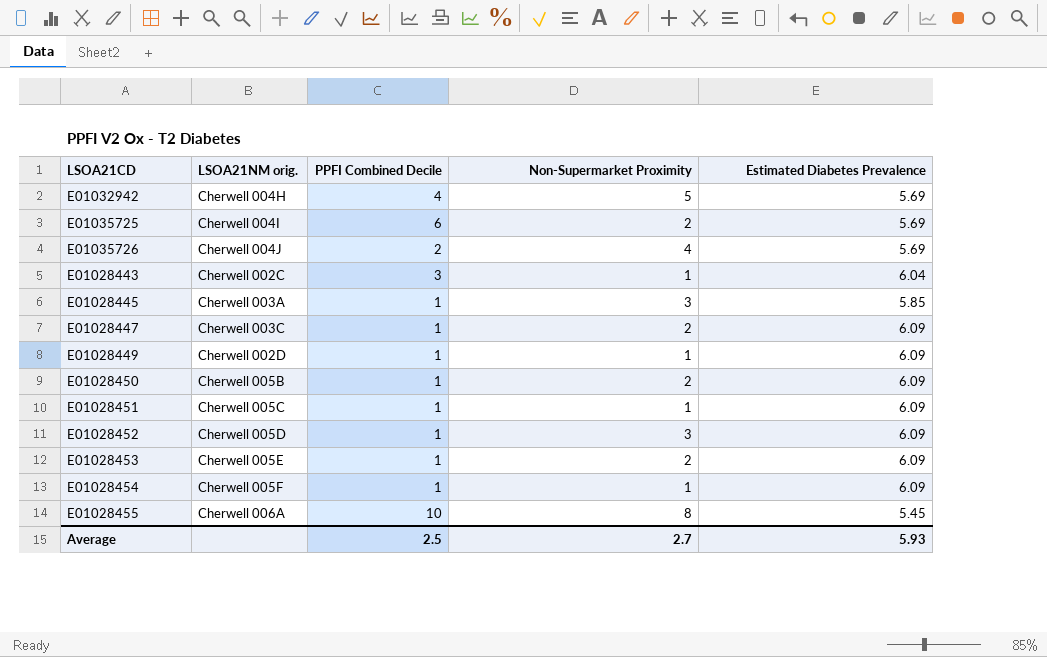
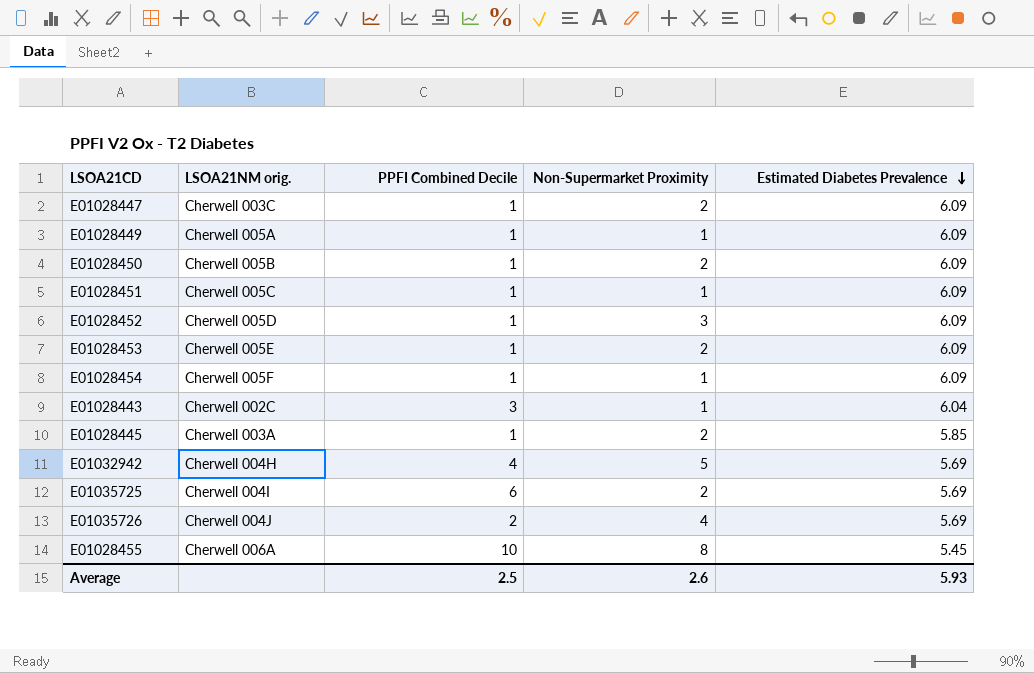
row order: none -> Estimated Diabetes Prevalence descending
E01028449 | LSOA21NM orig.: Cherwell 002D -> Cherwell 005A
E01028445 | Non-Supermarket Proximity: 3 -> 2
Average | Non-Supermarket Proximity: 2.7 -> 2.6

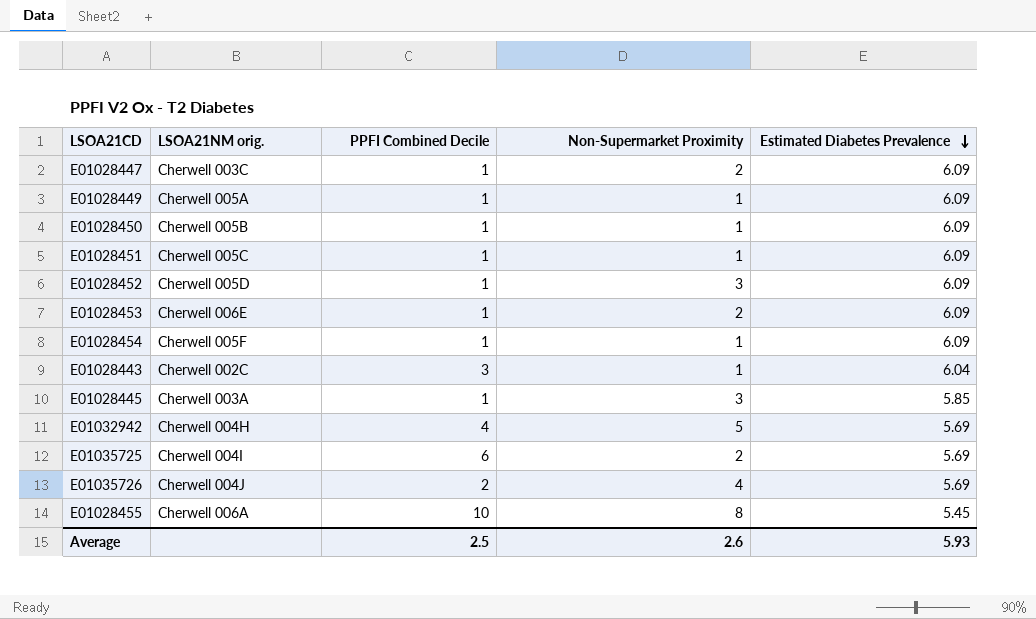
E01028450 | Non-Supermarket Proximity: 2 -> 1
E01028453 | LSOA21NM orig.: Cherwell 005E -> Cherwell 006E
E01028445 | Non-Supermarket Proximity: 2 -> 3

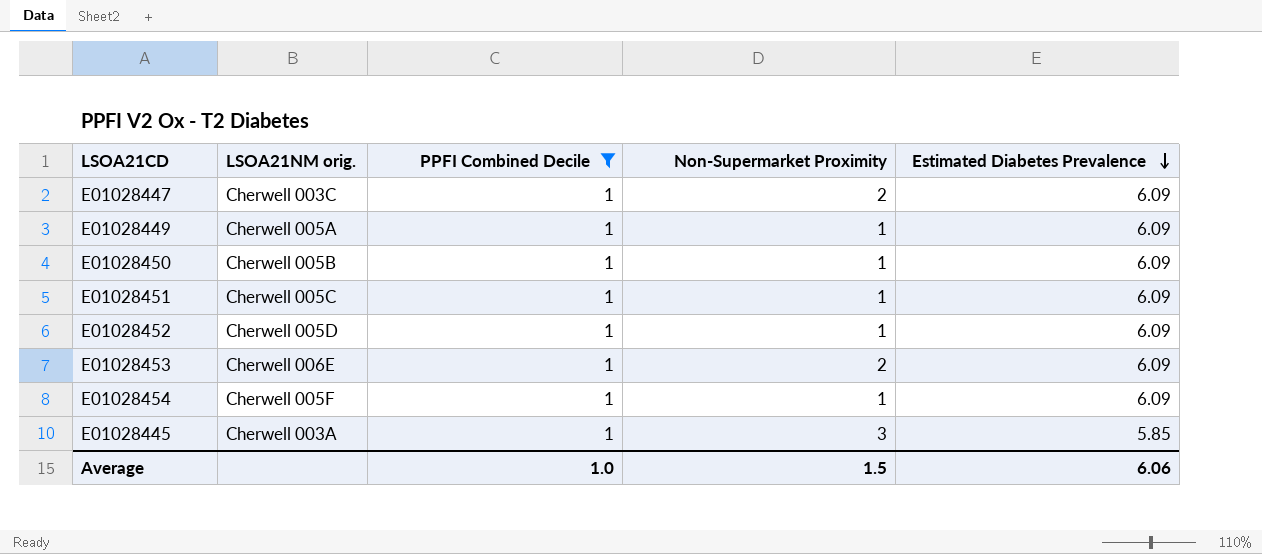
filter: none -> PPFI Combined Decile = 1
E01028452 | Non-Supermarket Proximity: 3 -> 1
Average | PPFI Combined Decile: 2.5 -> 1.0
Average | Non-Supermarket Proximity: 2.6 -> 1.5
Average | Estimated Diabetes Prevalence: 5.93 -> 6.06

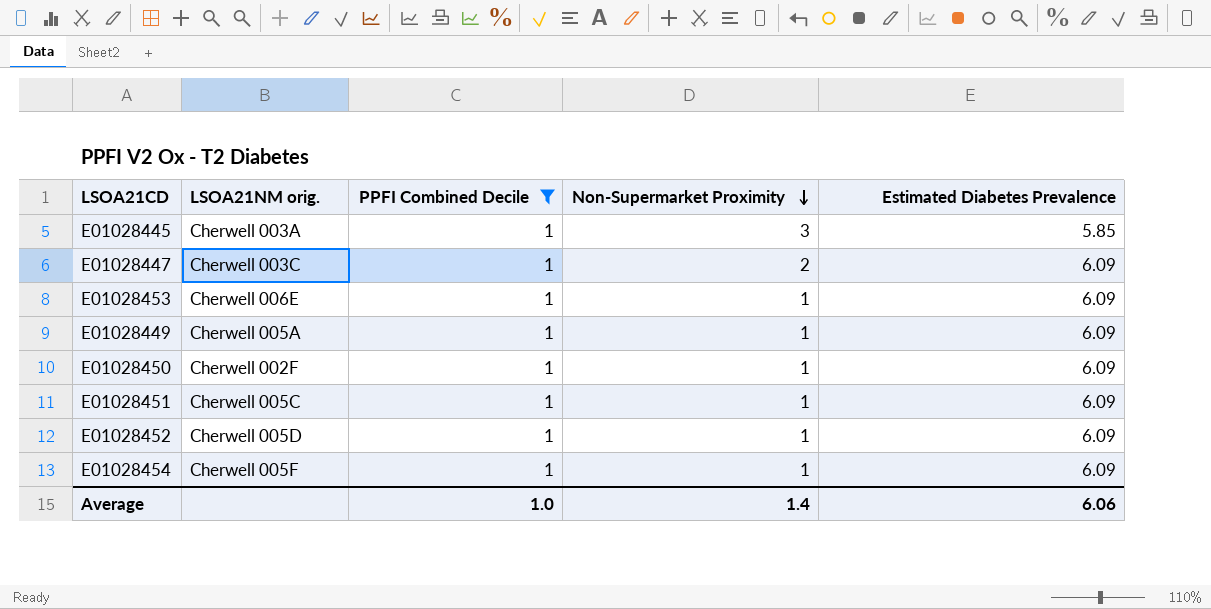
row order: Estimated Diabetes Prevalence descending -> Non-Supermarket Proximity descending
E01028453 | Non-Supermarket Proximity: 2 -> 1
E01028450 | LSOA21NM orig.: Cherwell 005B -> Cherwell 002F
Average | Non-Supermarket Proximity: 1.5 -> 1.4

